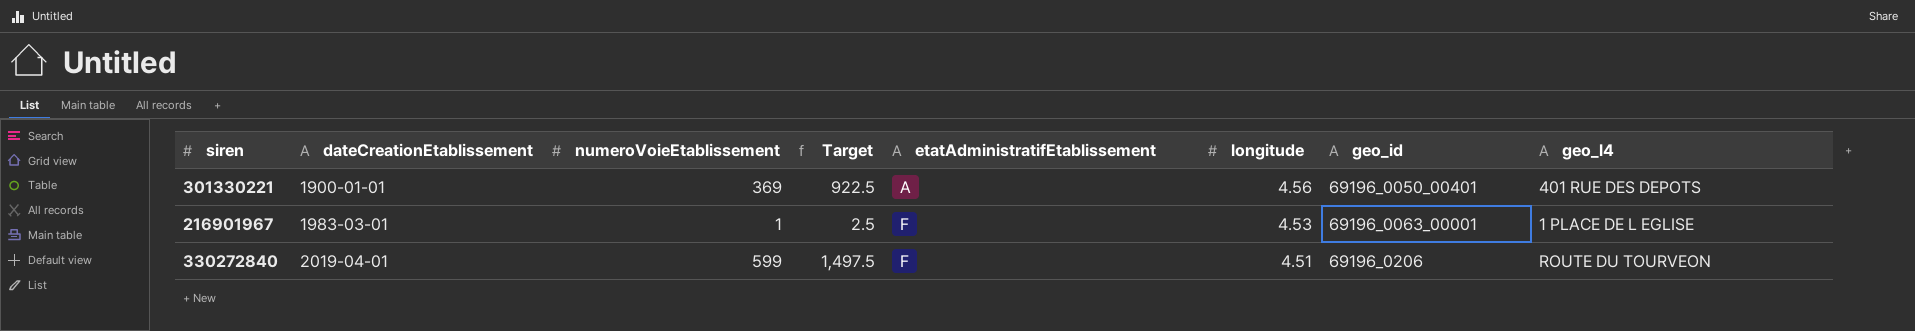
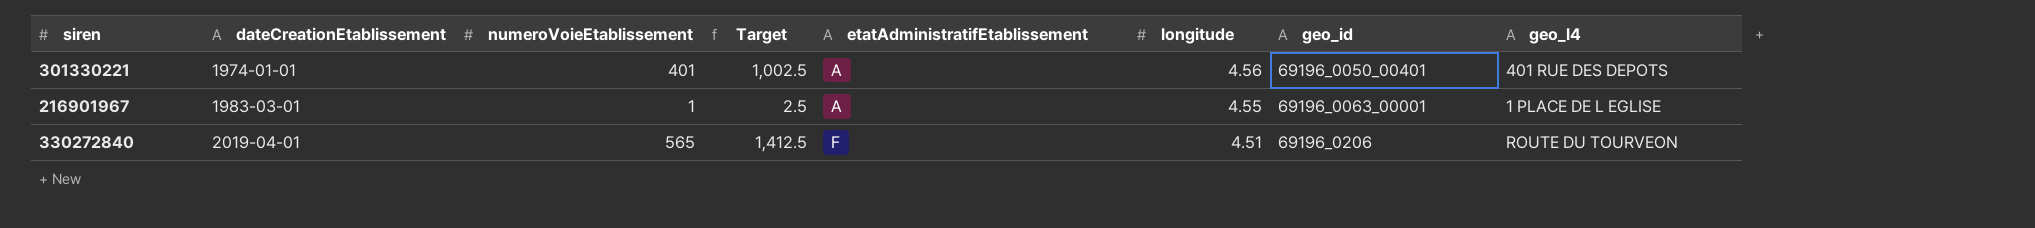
301330221 | dateCreationEtablissement: 1900-01-01 -> 1974-01-01
301330221 | numeroVoieEtablissement: 369 -> 401
301330221 | Target: 922.5 -> 1,002.5
216901967 | etatAdministratifEtablissement: F -> A
216901967 | longitude: 4.53 -> 4.55
330272840 | numeroVoieEtablissement: 599 -> 565
330272840 | Target: 1,497.5 -> 1,412.5

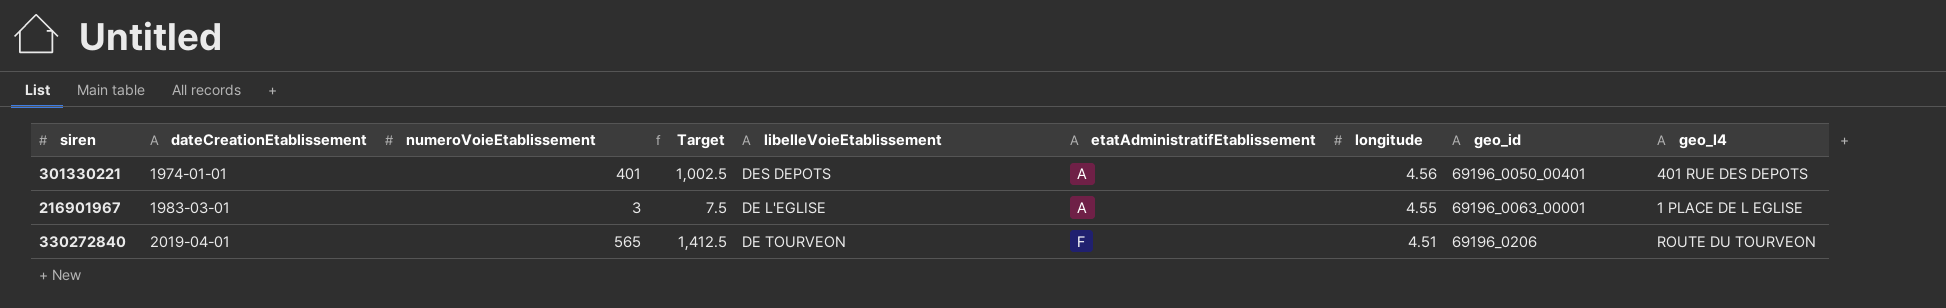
column libelleVoieEtablissement | position: none -> 5
216901967 | numeroVoieEtablissement: 1 -> 3
216901967 | Target: 2.5 -> 7.5

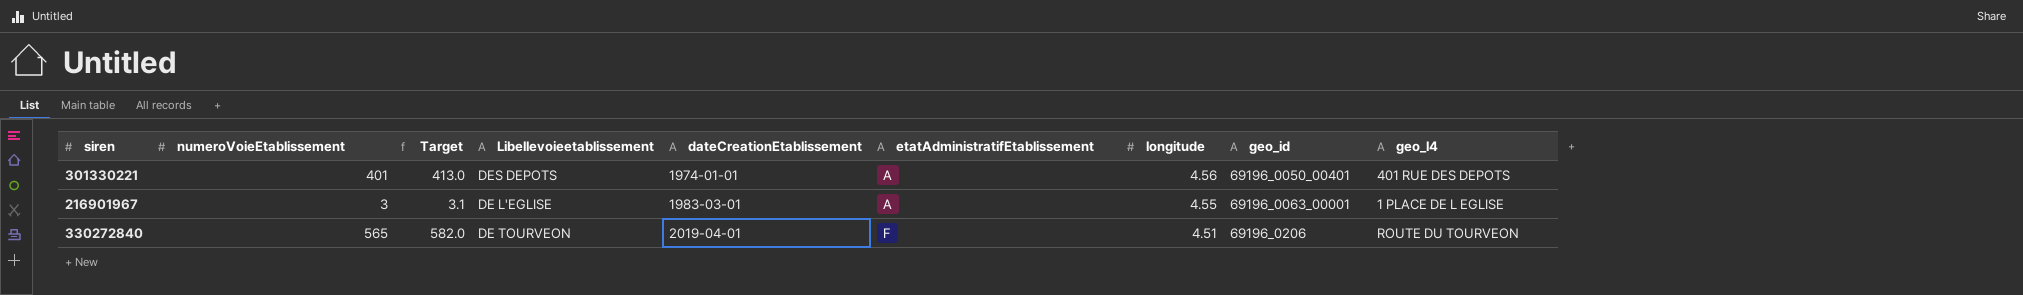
column Target | formula: [numeroVoieEtablissement] * 2.5 -> [numeroVoieEtablissement] * 1.03
column name: libelleVoieEtablissement -> Libellevoieetablissement
column dateCreationEtablissement | position: 2 -> 5

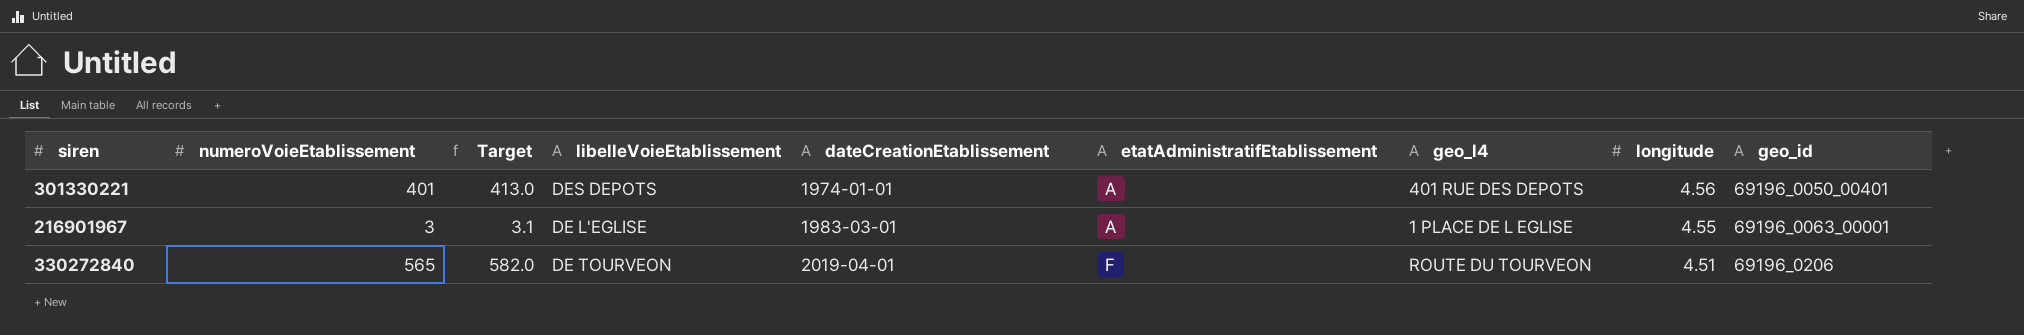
column name: Libellevoieetablissement -> libelleVoieEtablissement
column geo_l4 | position: 9 -> 7

